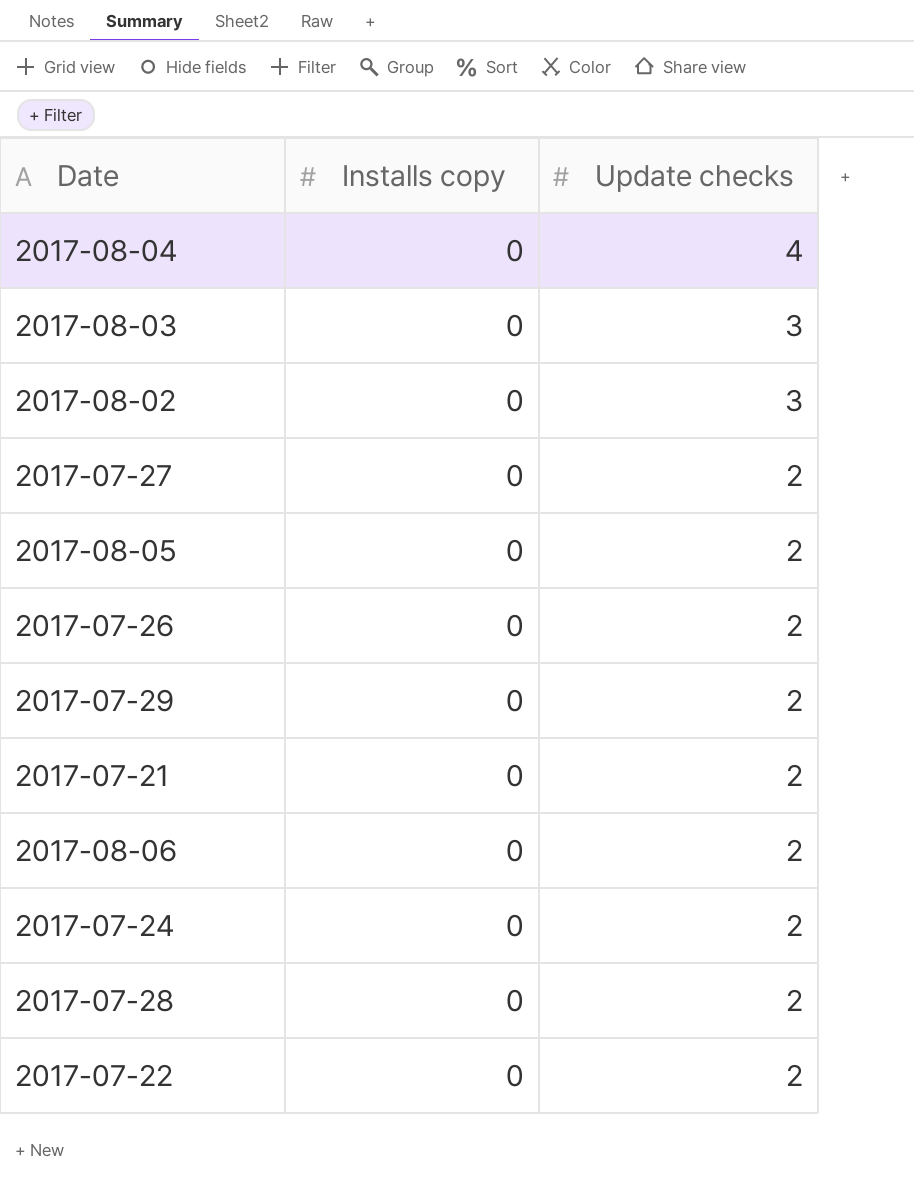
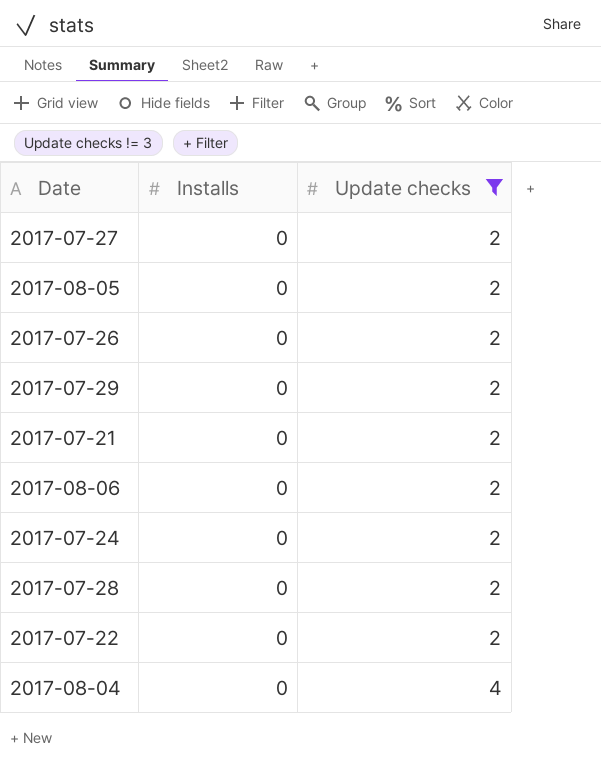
filter: none -> Update checks != 3
row order: Update checks descending -> Update checks ascending
column name: Installs copy -> Installs

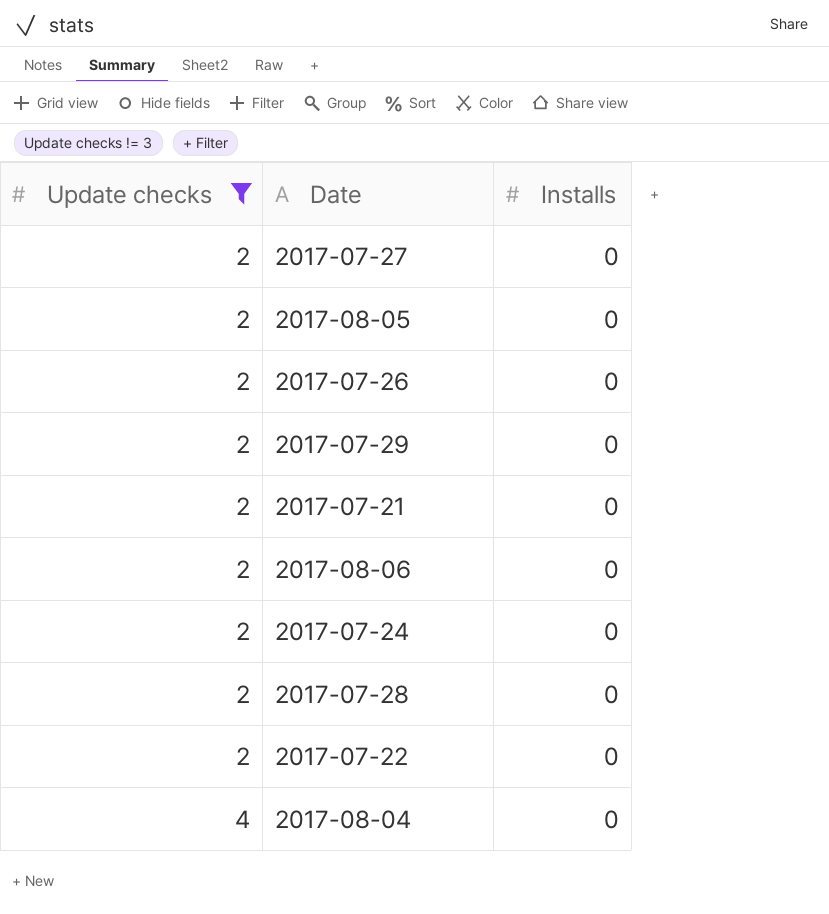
column Update checks | position: 3 -> 1

